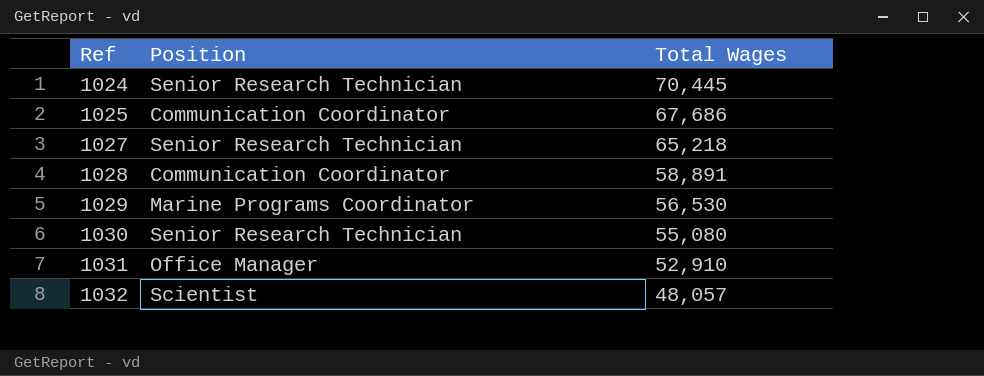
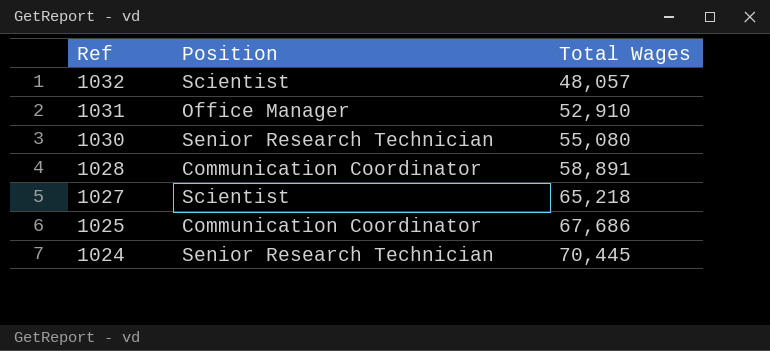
row order: Ref ascending -> Ref descending
row 1029: Marine Programs Coordinator | 56,530 -> none
1027 | Position: Senior Research Technician -> Scientist

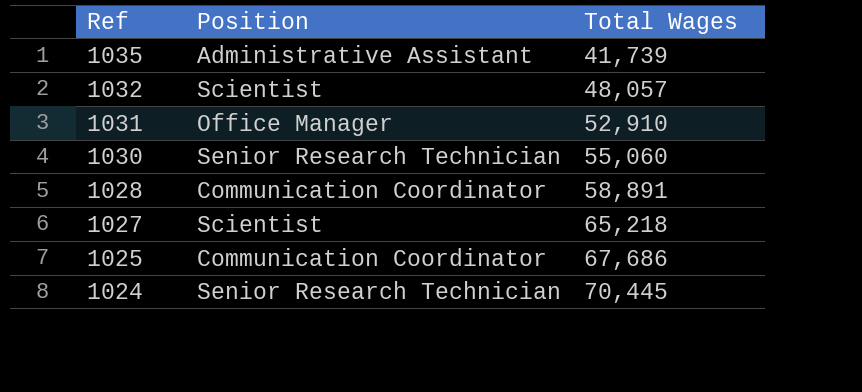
row 1035: none -> Administrative Assistant | 41,739
1030 | Total Wages: 55,080 -> 55,060

